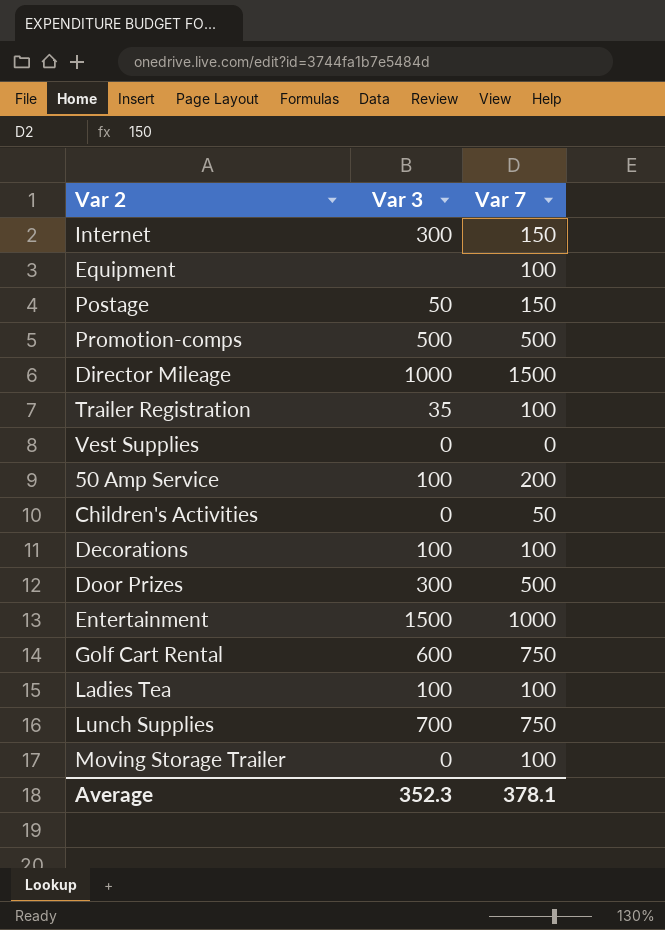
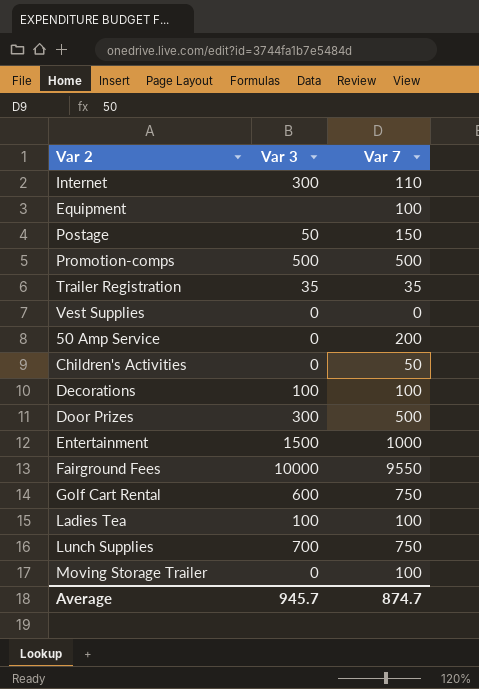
row Director Mileage: 1000 | 1500 -> none
Internet | Var 7: 150 -> 110
Trailer Registration | Var 7: 100 -> 35
50 Amp Service | Var 3: 100 -> 0
row Fairground Fees: none -> 10000 | 9550
Average | Var 3: 352.3 -> 945.7
Average | Var 7: 378.1 -> 874.7

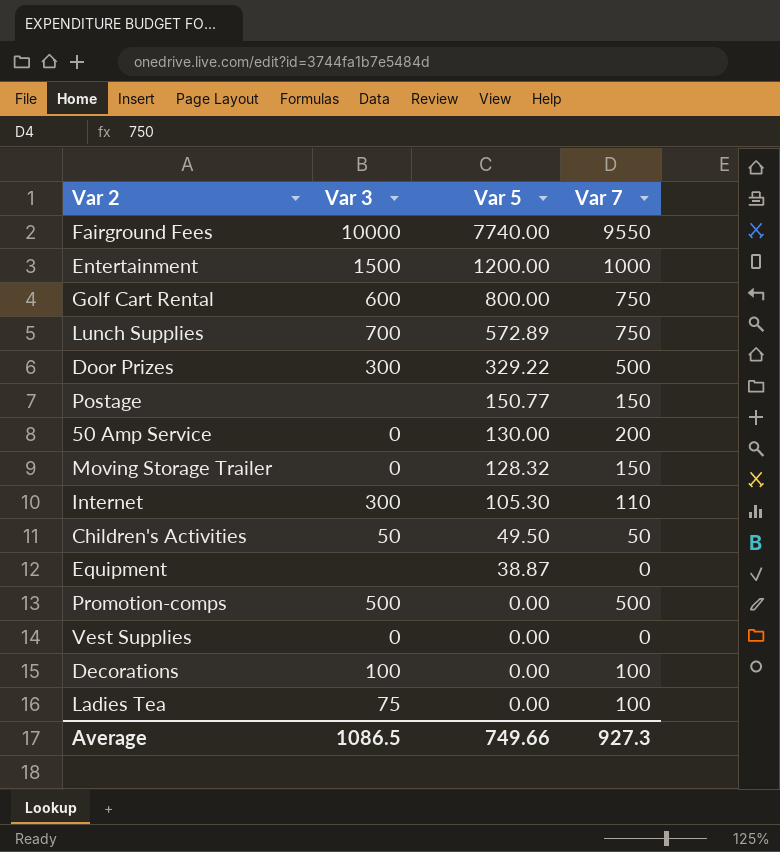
row order: none -> Var 5 descending
column Var 5 | position: none -> 3
row Trailer Registration: 35 | 35 -> none
Postage | Var 3: 50 -> none
Moving Storage Trailer | Var 7: 100 -> 150
Children's Activities | Var 3: 0 -> 50
Equipment | Var 7: 100 -> 0
Ladies Tea | Var 3: 100 -> 75
Average | Var 3: 945.7 -> 1086.5
Average | Var 7: 874.7 -> 927.3

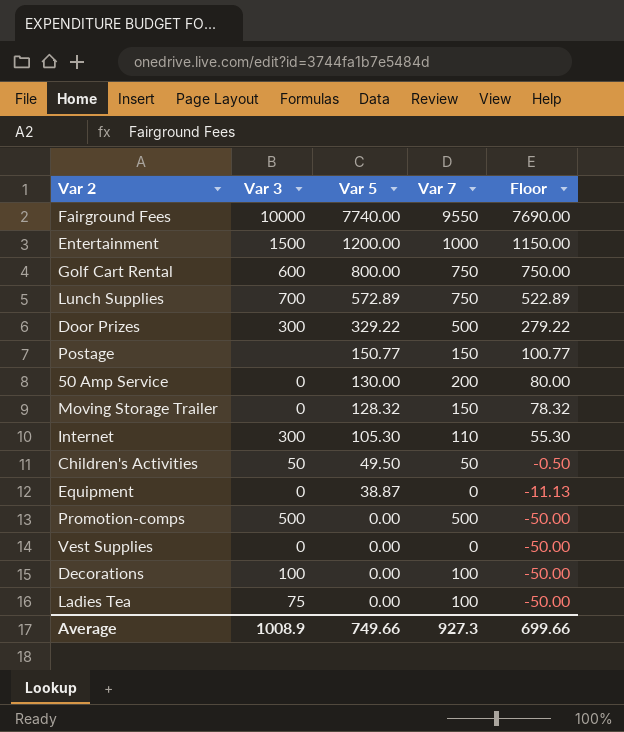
column Floor | formula: none -> [Var 5] - 50
Equipment | Var 3: none -> 0
Average | Var 3: 1086.5 -> 1008.9

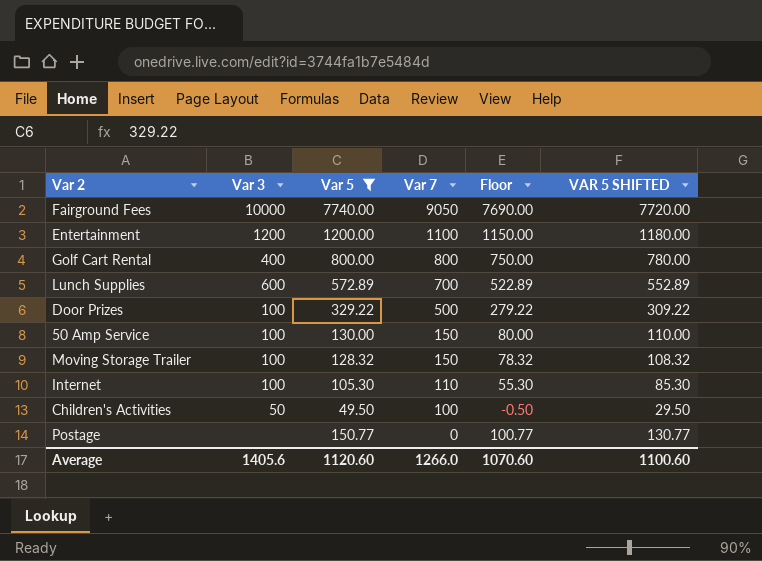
filter: none -> Var 5 >= 49.50
row order: Var 5 descending -> Var 7 descending
column VAR 5 SHIFTED | formula: none -> [Var 5] - 20
Fairground Fees | Var 7: 9550 -> 9050
Entertainment | Var 3: 1500 -> 1200
Entertainment | Var 7: 1000 -> 1100
Golf Cart Rental | Var 3: 600 -> 400
Golf Cart Rental | Var 7: 750 -> 800
Lunch Supplies | Var 3: 700 -> 600
Lunch Supplies | Var 7: 750 -> 700
Door Prizes | Var 3: 300 -> 100
50 Amp Service | Var 3: 0 -> 100
50 Amp Service | Var 7: 200 -> 150
Moving Storage Trailer | Var 3: 0 -> 100
Internet | Var 3: 300 -> 100
Children's Activities | Var 7: 50 -> 100
Postage | Var 7: 150 -> 0
Average | Var 3: 1008.9 -> 1405.6
Average | Var 5: 749.66 -> 1120.60
Average | Var 7: 927.3 -> 1266.0
Average | Floor: 699.66 -> 1070.60

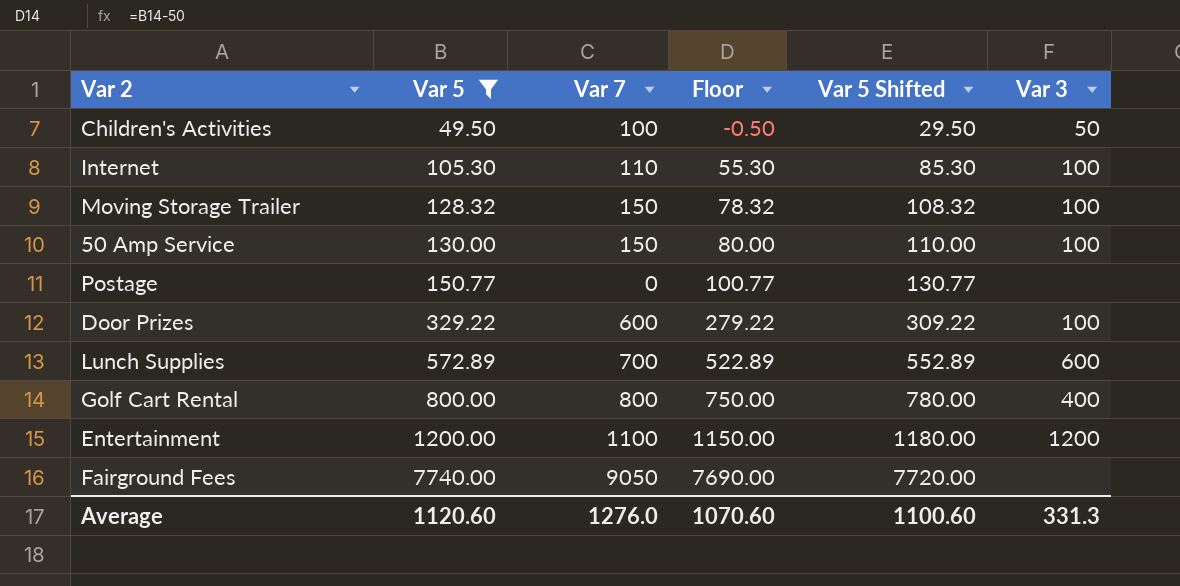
row order: Var 7 descending -> Var 5 ascending
column name: VAR 5 SHIFTED -> Var 5 Shifted
column Var 3 | position: 2 -> 6
Door Prizes | Var 7: 500 -> 600
Fairground Fees | Var 3: 10000 -> none
Average | Var 7: 1266.0 -> 1276.0
Average | Var 3: 1405.6 -> 331.3

